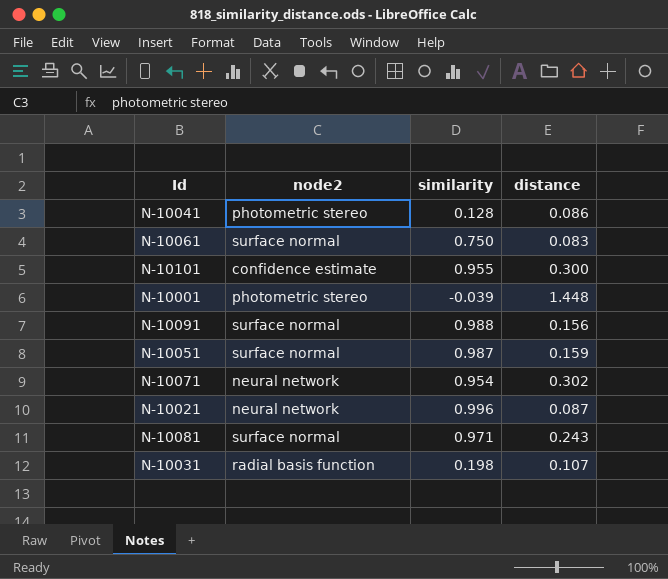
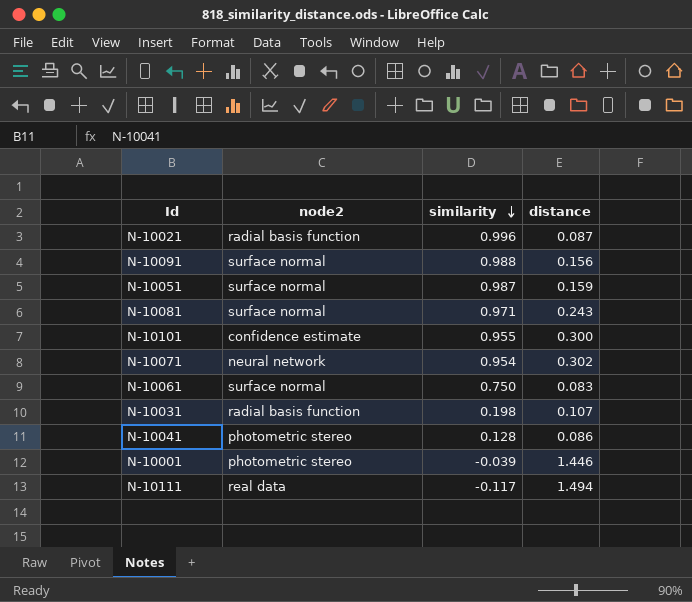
row order: none -> similarity descending
N-10021 | node2: neural network -> radial basis function
N-10001 | distance: 1.448 -> 1.446
row N-10111: none -> real data | -0.117 | 1.494

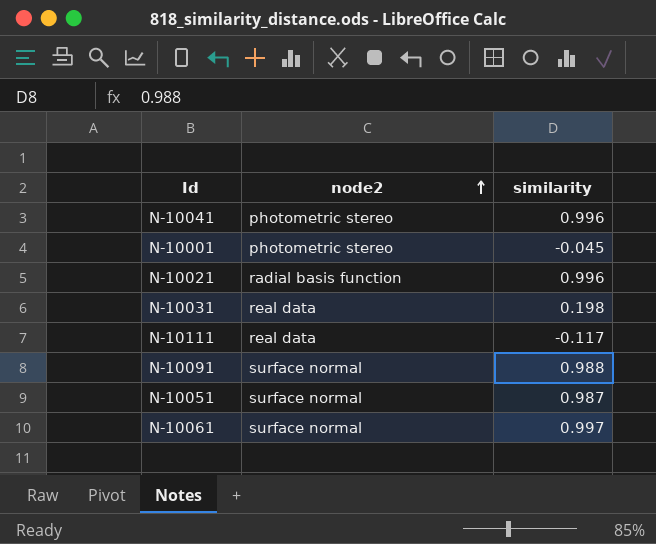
row order: similarity descending -> node2 ascending
column distance | position: 4 -> none
row N-10081: surface normal | 0.971 | 0.243 -> none
row N-10101: confidence estimate | 0.955 | 0.300 -> none
row N-10071: neural network | 0.954 | 0.302 -> none
N-10041 | similarity: 0.128 -> 0.996
N-10001 | similarity: -0.039 -> -0.045
N-10031 | node2: radial basis function -> real data
N-10061 | similarity: 0.750 -> 0.997

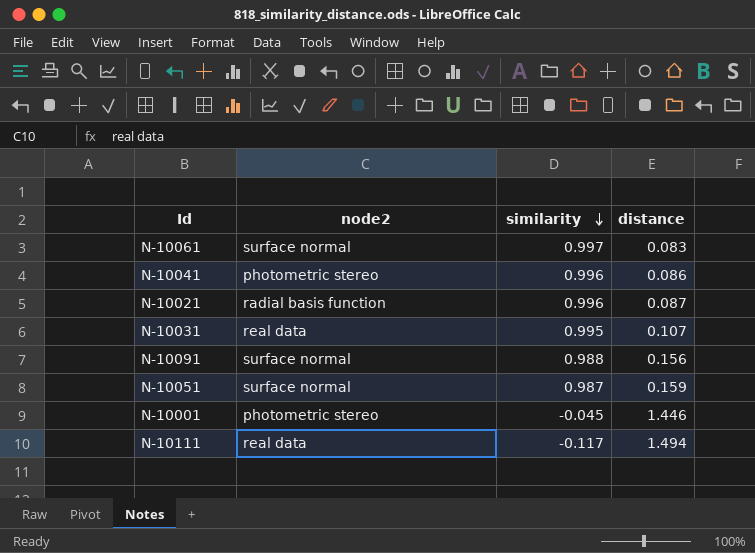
row order: node2 ascending -> similarity descending
column distance | position: none -> 4
N-10031 | similarity: 0.198 -> 0.995

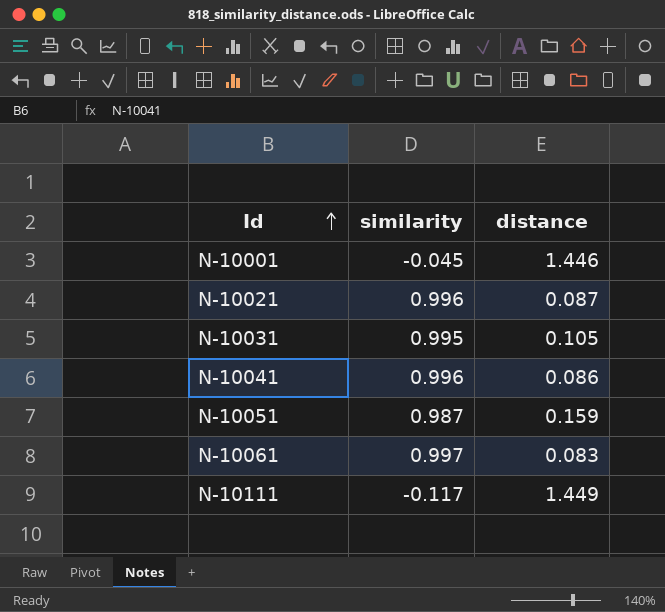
row order: similarity descending -> Id ascending
column node2 | position: 2 -> none
row N-10091: surface normal | 0.988 | 0.156 -> none
N-10031 | distance: 0.107 -> 0.105
N-10111 | distance: 1.494 -> 1.449

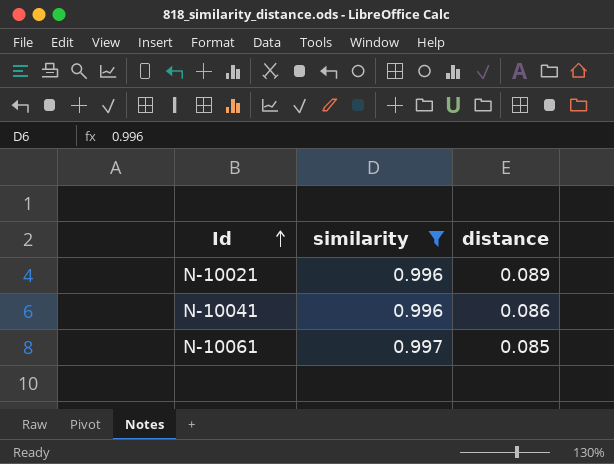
filter: none -> similarity >= 0.996
N-10021 | distance: 0.087 -> 0.089
N-10061 | distance: 0.083 -> 0.085

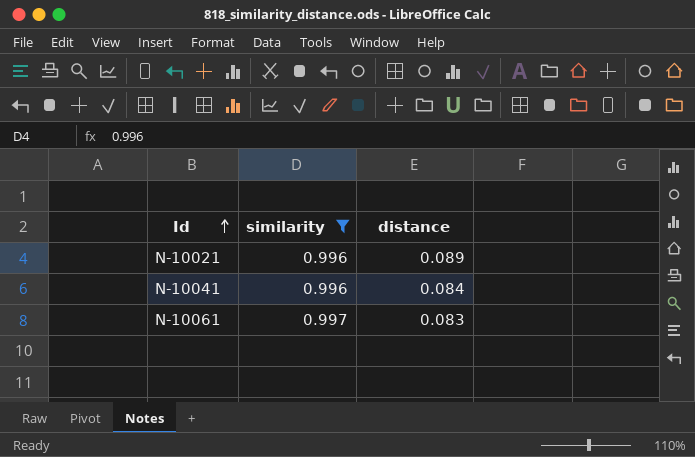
N-10041 | distance: 0.086 -> 0.084
N-10061 | distance: 0.085 -> 0.083

